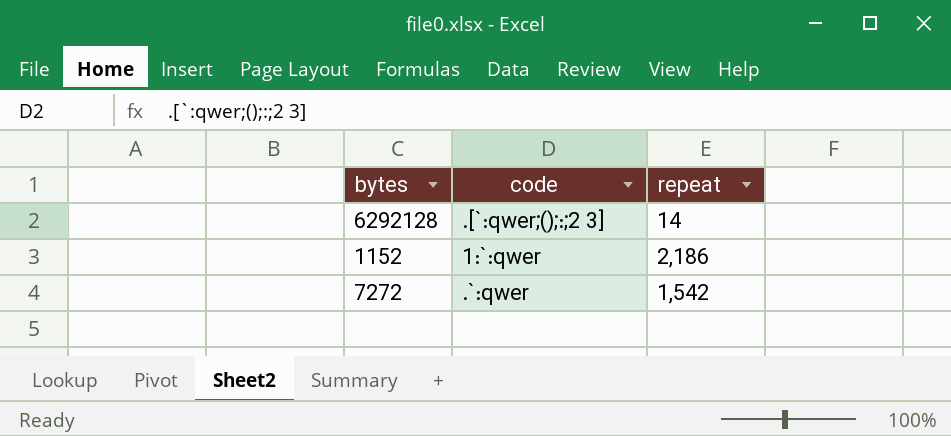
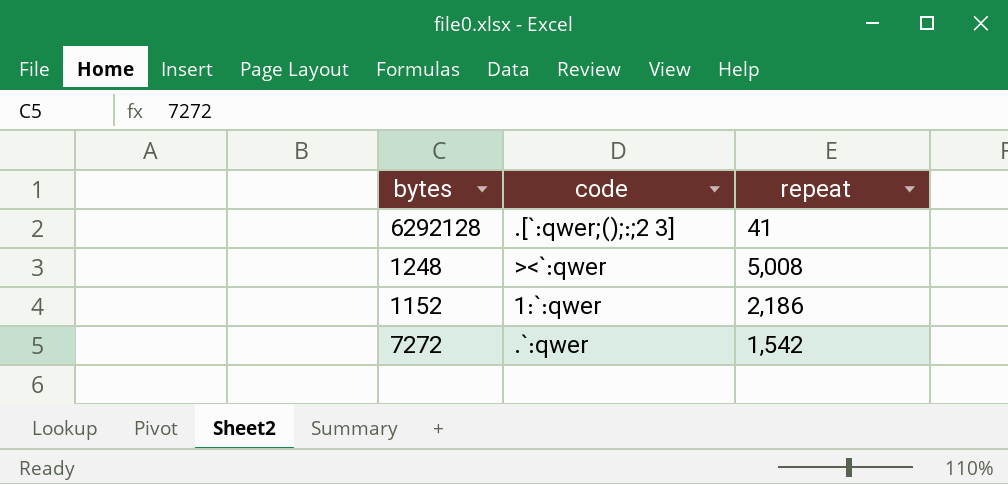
6292128 | repeat: 14 -> 41
row 1248: none -> ><`:qwer | 5,008

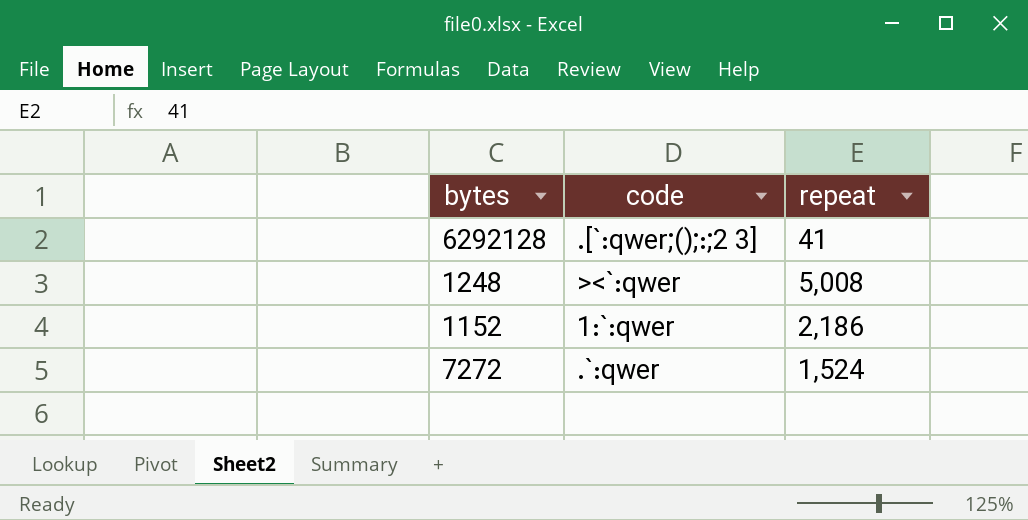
7272 | repeat: 1,542 -> 1,524

